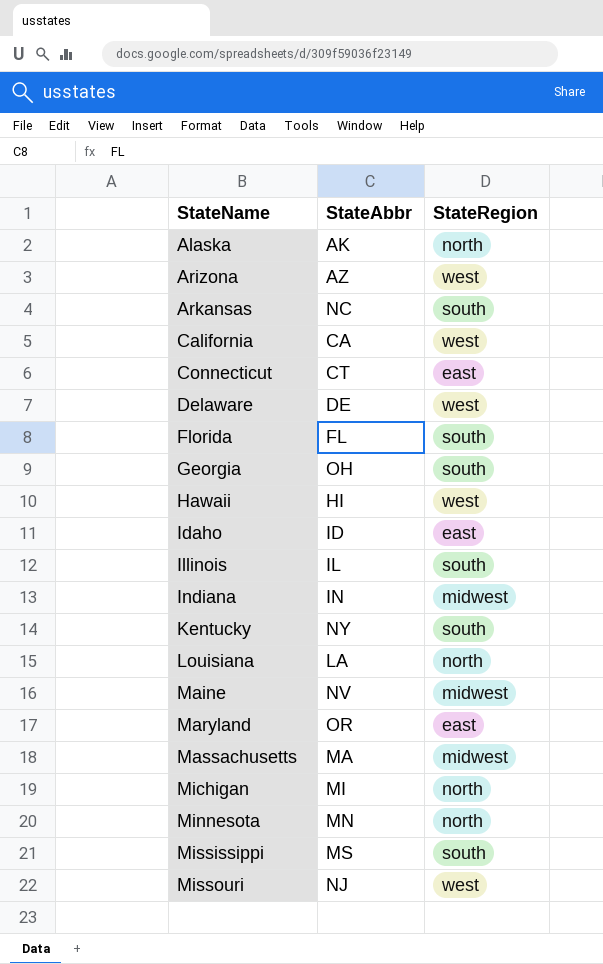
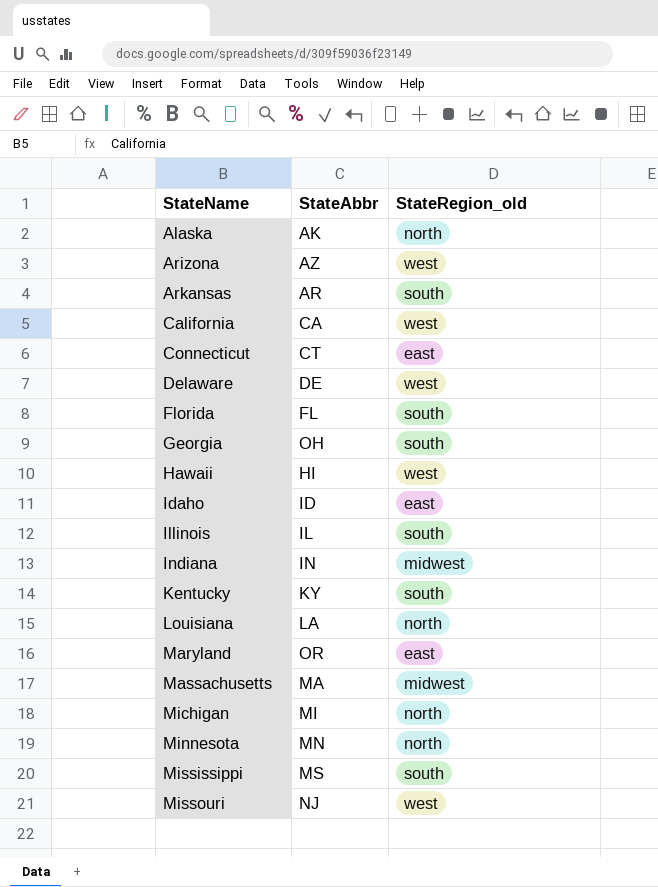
column name: StateRegion -> StateRegion_old
row Maine: NV | midwest -> none
Arkansas | StateAbbr: NC -> AR
Kentucky | StateAbbr: NY -> KY

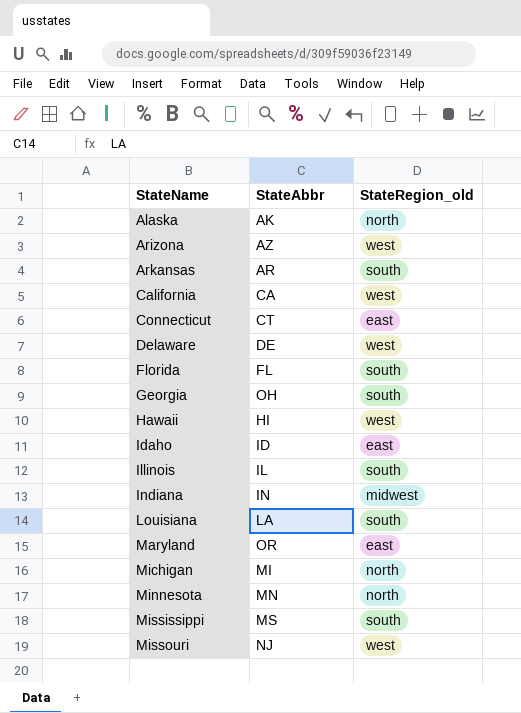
row Kentucky: KY | south -> none
row Massachusetts: MA | midwest -> none
Louisiana | StateRegion_old: north -> south

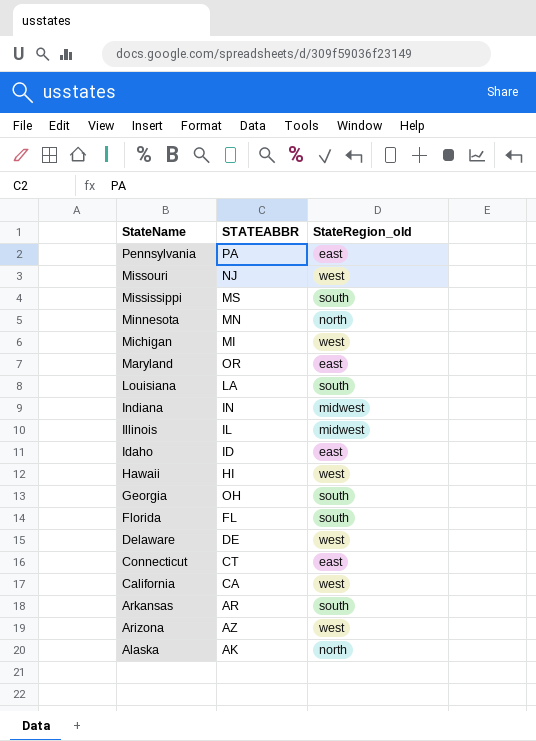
row order: StateName ascending -> StateName descending
column name: StateAbbr -> STATEABBR
row Pennsylvania: none -> PA | east
Michigan | StateRegion_old: north -> west
Illinois | StateRegion_old: south -> midwest

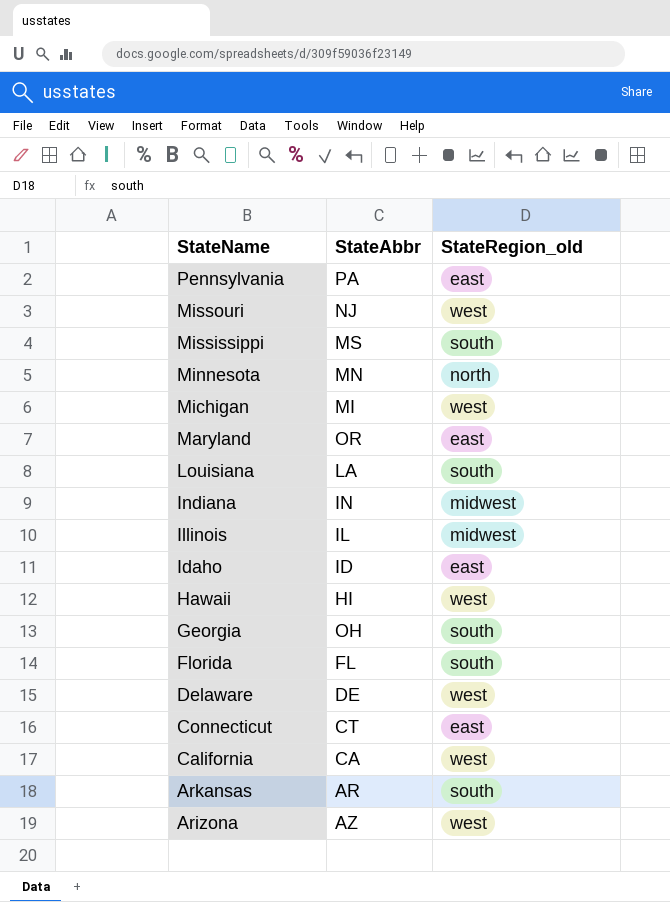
column name: STATEABBR -> StateAbbr
row Alaska: AK | north -> none

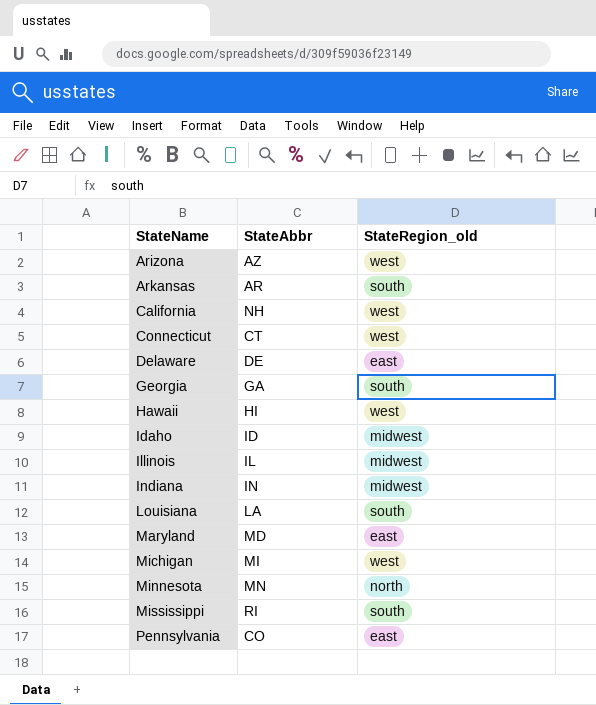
row order: StateName descending -> StateName ascending
row Missouri: NJ | west -> none
row Florida: FL | south -> none
California | StateAbbr: CA -> NH
Connecticut | StateRegion_old: east -> west
Delaware | StateRegion_old: west -> east
Georgia | StateAbbr: OH -> GA
Idaho | StateRegion_old: east -> midwest
Maryland | StateAbbr: OR -> MD
Mississippi | StateAbbr: MS -> RI
Pennsylvania | StateAbbr: PA -> CO

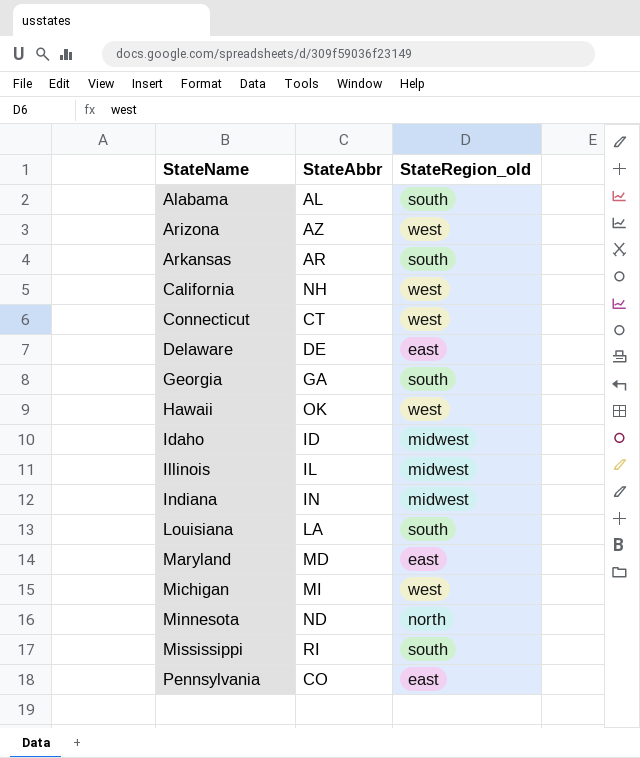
row Alabama: none -> AL | south
Hawaii | StateAbbr: HI -> OK
Minnesota | StateAbbr: MN -> ND

